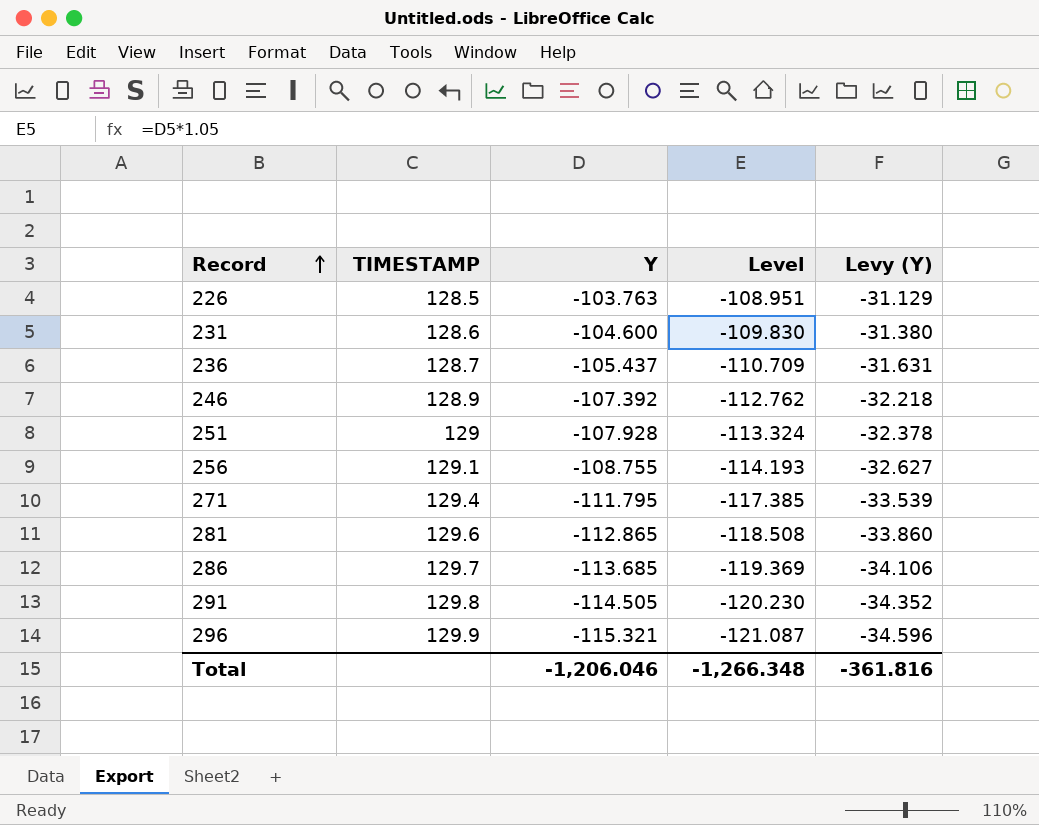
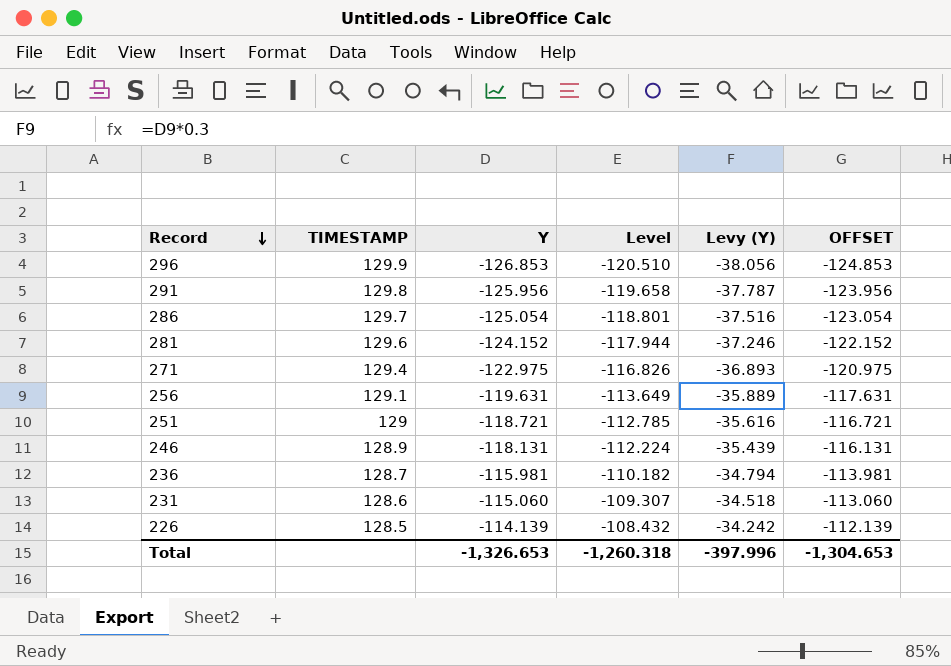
row order: Record ascending -> Record descending
column Level | formula: [Y] * 1.05 -> [Y] * 0.95
column OFFSET | formula: none -> [Y] + 2
296 | Y: -115.321 -> -126.853
296 | Levy (Y): -34.596 -> -38.056
291 | Y: -114.505 -> -125.956
291 | Levy (Y): -34.352 -> -37.787
286 | Y: -113.685 -> -125.054
286 | Levy (Y): -34.106 -> -37.516
281 | Y: -112.865 -> -124.152
281 | Levy (Y): -33.860 -> -37.246
271 | Y: -111.795 -> -122.975
271 | Levy (Y): -33.539 -> -36.893
256 | Y: -108.755 -> -119.631
256 | Levy (Y): -32.627 -> -35.889
251 | Y: -107.928 -> -118.721
251 | Levy (Y): -32.378 -> -35.616
246 | Y: -107.392 -> -118.131
246 | Levy (Y): -32.218 -> -35.439
236 | Y: -105.437 -> -115.981
236 | Levy (Y): -31.631 -> -34.794
231 | Y: -104.600 -> -115.060
231 | Levy (Y): -31.380 -> -34.518
226 | Y: -103.763 -> -114.139
226 | Levy (Y): -31.129 -> -34.242
Total | Y: -1,206.046 -> -1,326.653
Total | Level: -1,266.348 -> -1,260.318
Total | Levy (Y): -361.816 -> -397.996

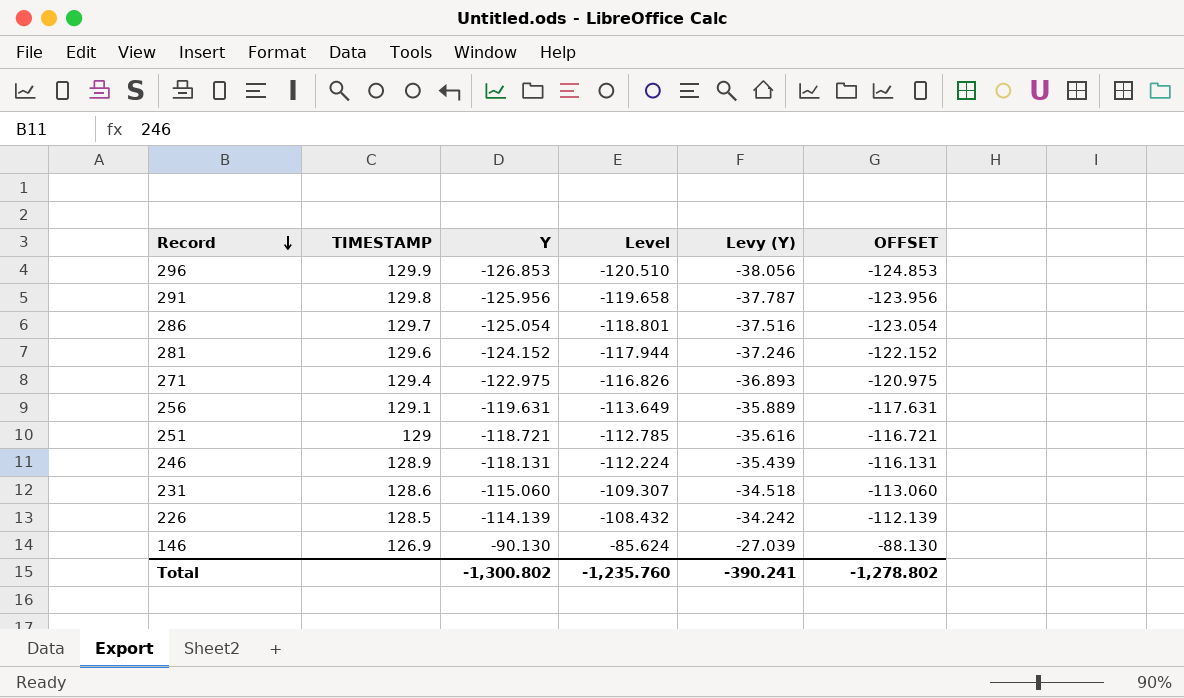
row 236: 128.7 | -115.981 | -110.182 | -34.794 | -113.981 -> none
row 146: none -> 126.9 | -90.130 | -85.624 | -27.039 | -88.130
Total | Y: -1,326.653 -> -1,300.802
Total | Level: -1,260.318 -> -1,235.760
Total | Levy (Y): -397.996 -> -390.241
Total | OFFSET: -1,304.653 -> -1,278.802

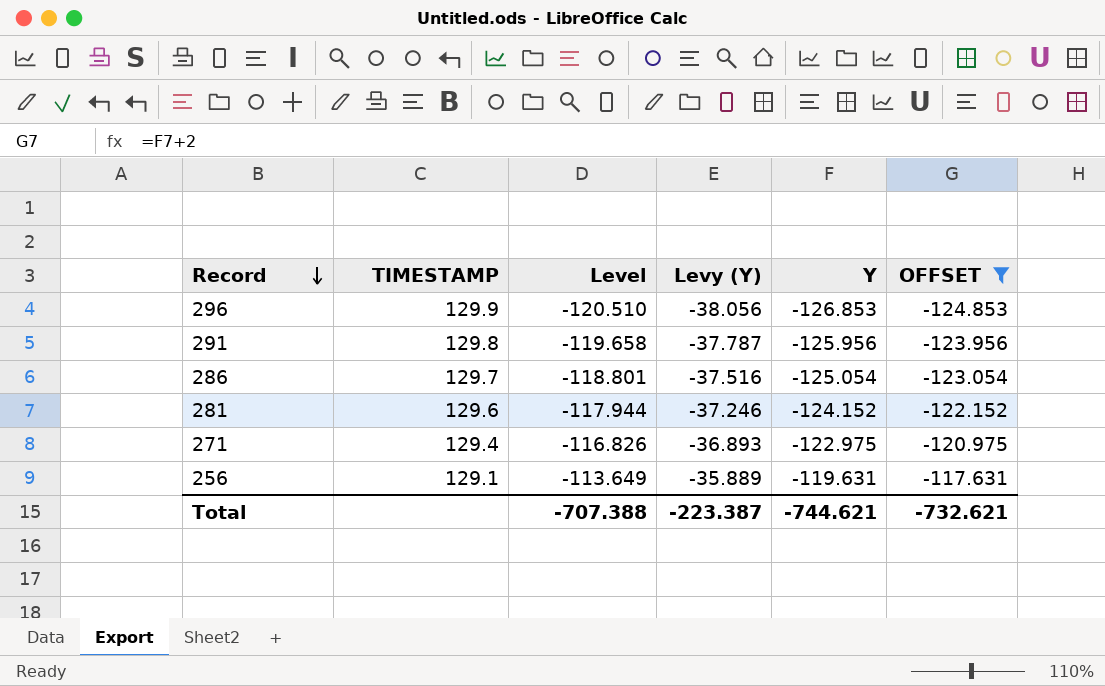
filter: none -> OFFSET <= -117.631
column Y | position: 3 -> 5
Total | Level: -1,235.760 -> -707.388
Total | Levy (Y): -390.241 -> -223.387
Total | Y: -1,300.802 -> -744.621
Total | OFFSET: -1,278.802 -> -732.621

